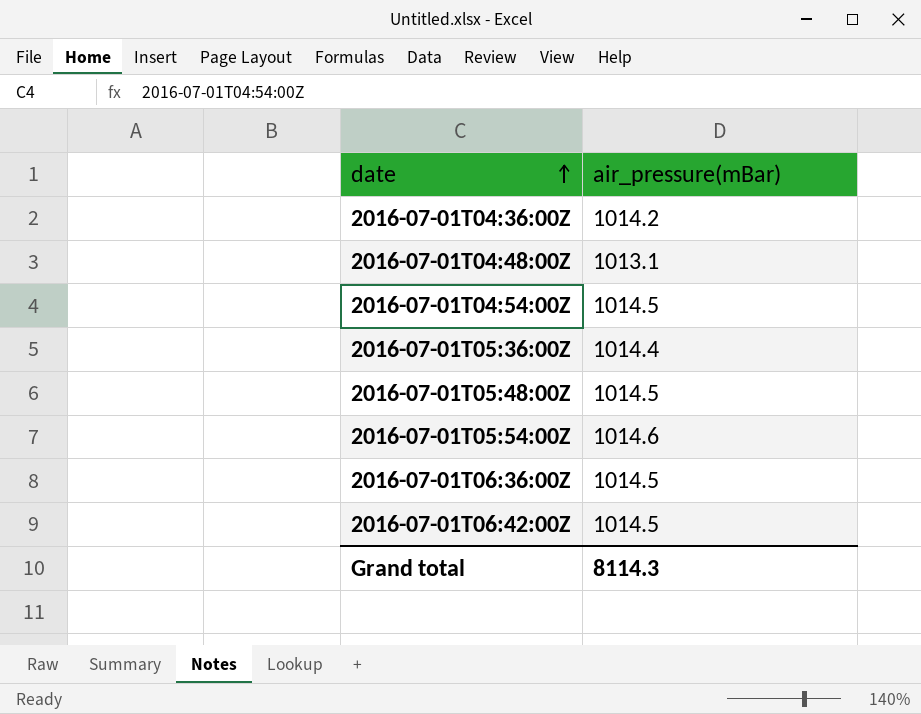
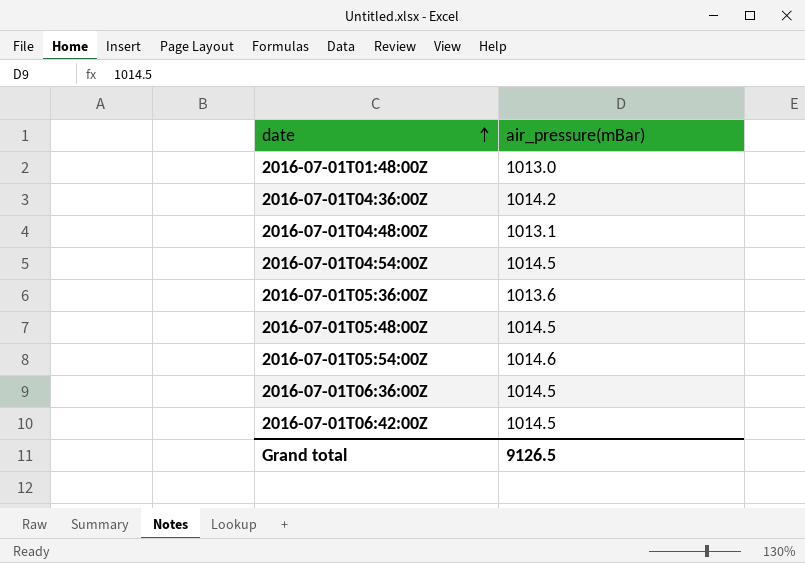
row 2016-07-01T01:48:00Z: none -> 1013.0
2016-07-01T05:36:00Z | air_pressure(mBar): 1014.4 -> 1013.6
Grand total | air_pressure(mBar): 8114.3 -> 9126.5

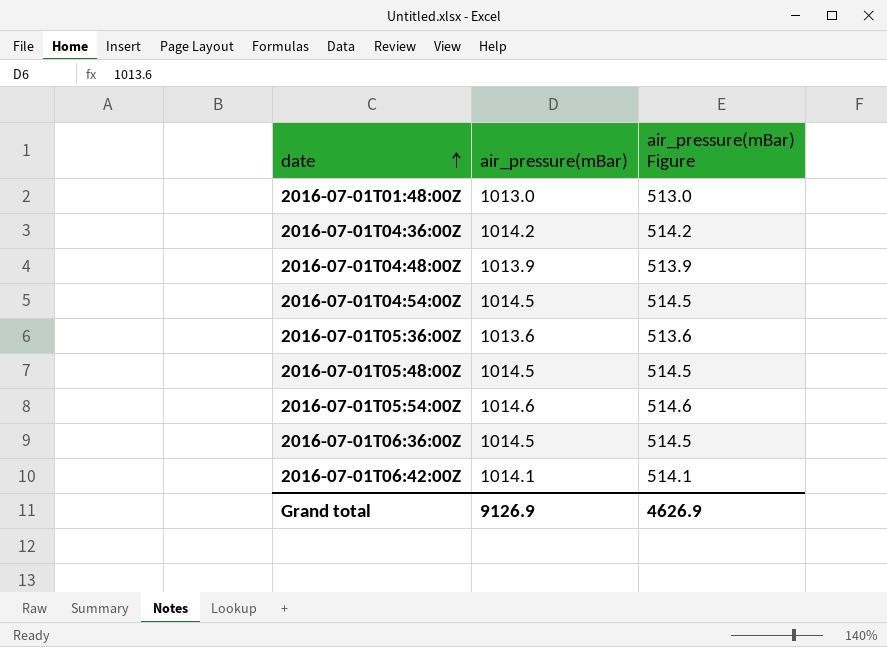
column air_pressure(mBar) Figure | formula: none -> [air_pressure(mBar)] - 500
2016-07-01T04:48:00Z | air_pressure(mBar): 1013.1 -> 1013.9
2016-07-01T06:42:00Z | air_pressure(mBar): 1014.5 -> 1014.1
Grand total | air_pressure(mBar): 9126.5 -> 9126.9

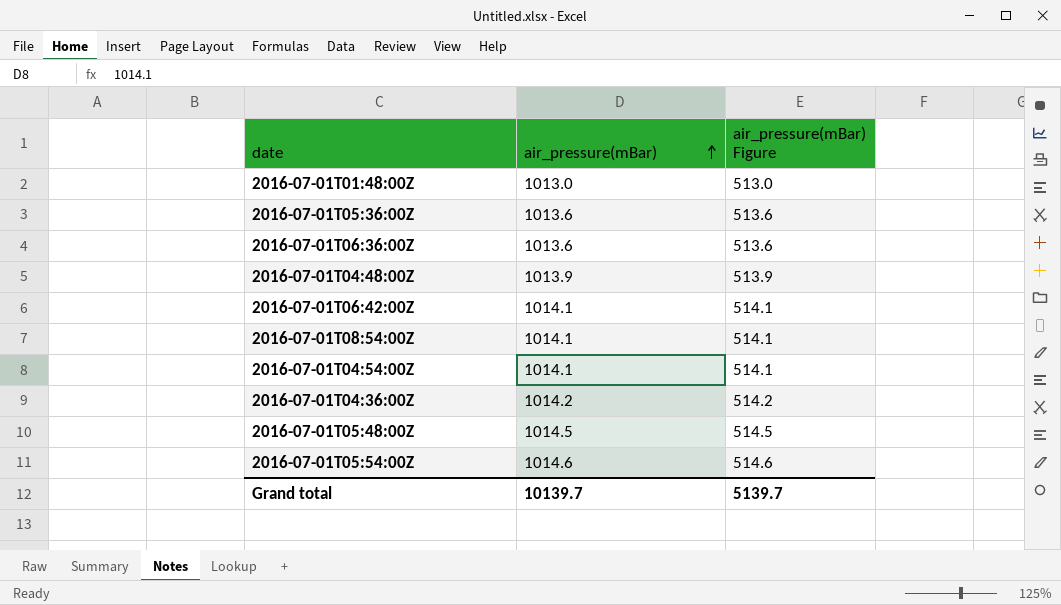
row order: date ascending -> air_pressure(mBar) ascending
2016-07-01T06:36:00Z | air_pressure(mBar): 1014.5 -> 1013.6
2016-07-01T06:36:00Z | air_pressure(mBar) Figure: 514.5 -> 513.6
row 2016-07-01T08:54:00Z: none -> 1014.1 | 514.1
2016-07-01T04:54:00Z | air_pressure(mBar): 1014.5 -> 1014.1
2016-07-01T04:54:00Z | air_pressure(mBar) Figure: 514.5 -> 514.1
Grand total | air_pressure(mBar): 9126.9 -> 10139.7
Grand total | air_pressure(mBar) Figure: 4626.9 -> 5139.7

